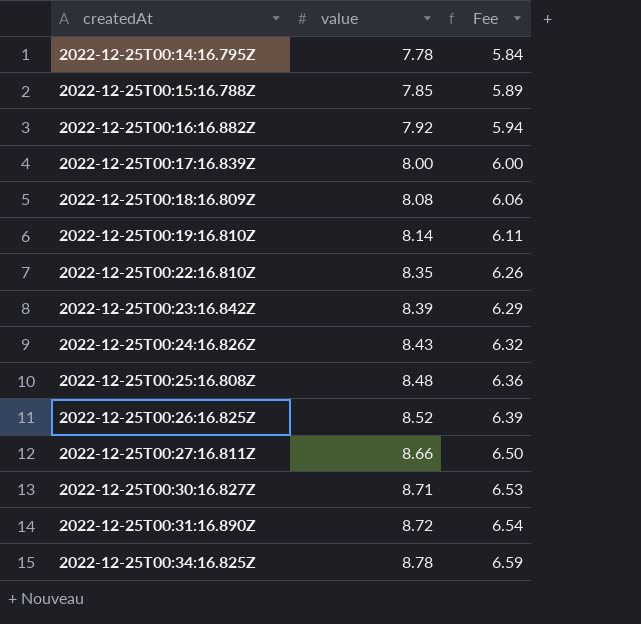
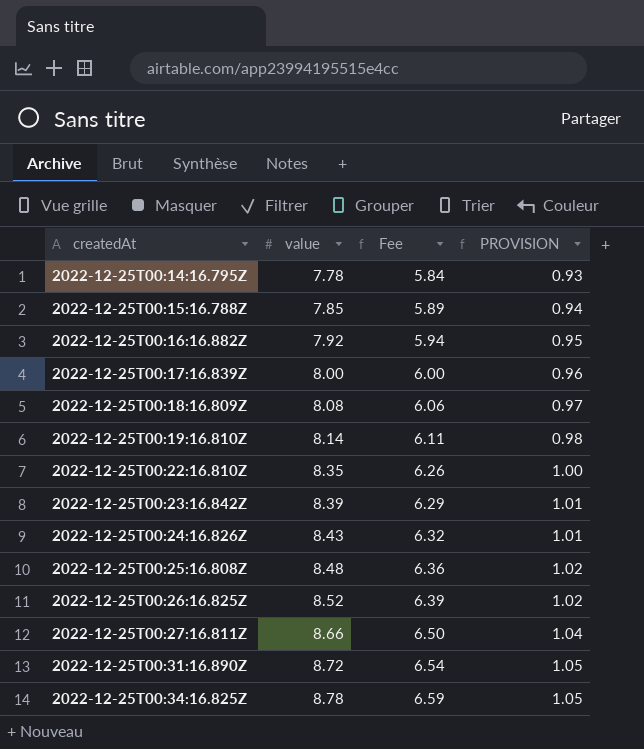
column PROVISION | formula: none -> [value] * 0.12
row 2022-12-25T00:30:16.827Z: 8.71 | 6.53 -> none

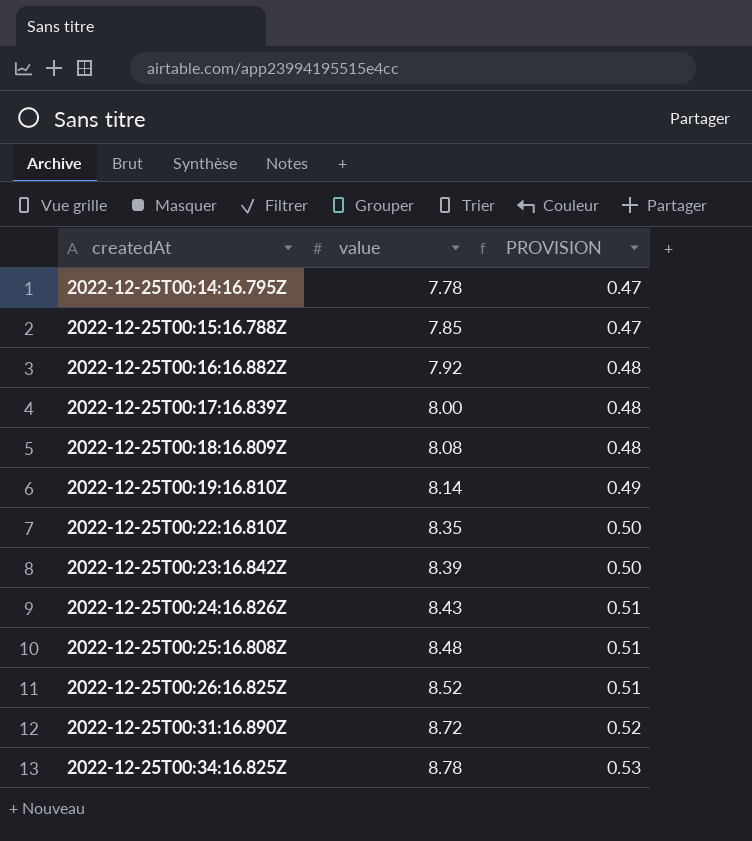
column Fee | formula: [value] * 0.75 -> none
column PROVISION | formula: [value] * 0.12 -> [value] * 0.06
row 2022-12-25T00:27:16.811Z: 8.66 | 6.50 | 1.04 -> none

